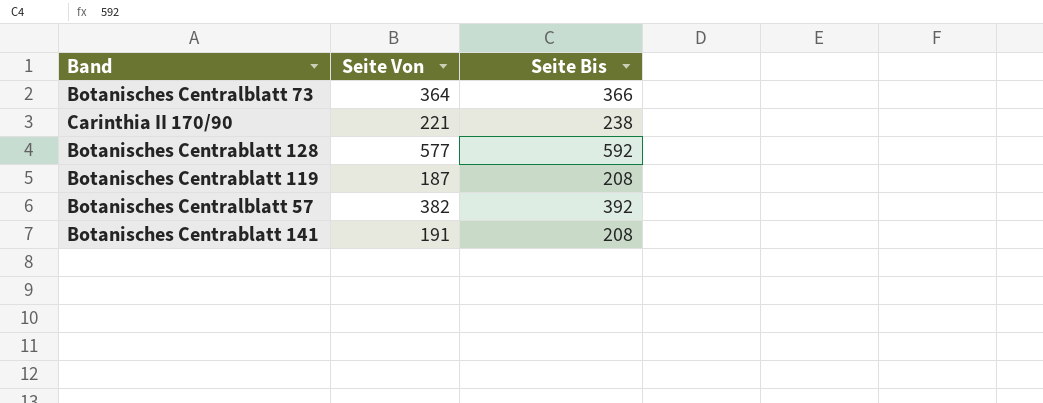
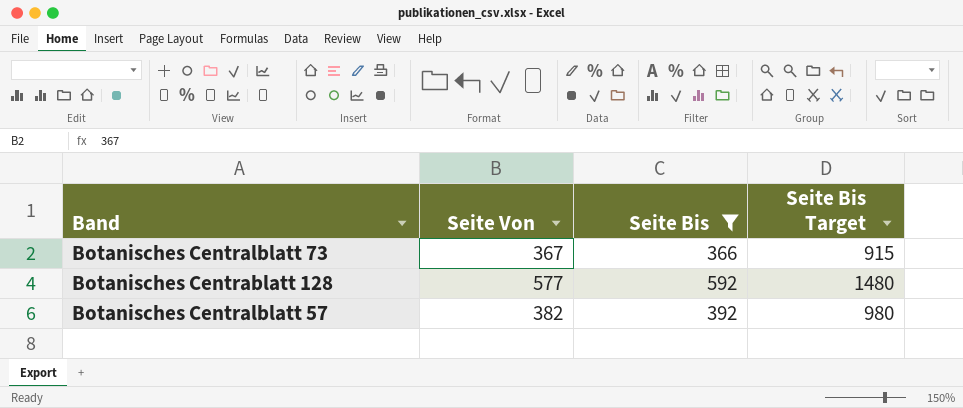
filter: none -> Seite Bis >= 366
column Seite Bis Target | formula: none -> [Seite Bis] * 2.5
Botanisches Centralblatt 73 | Seite Von: 364 -> 367

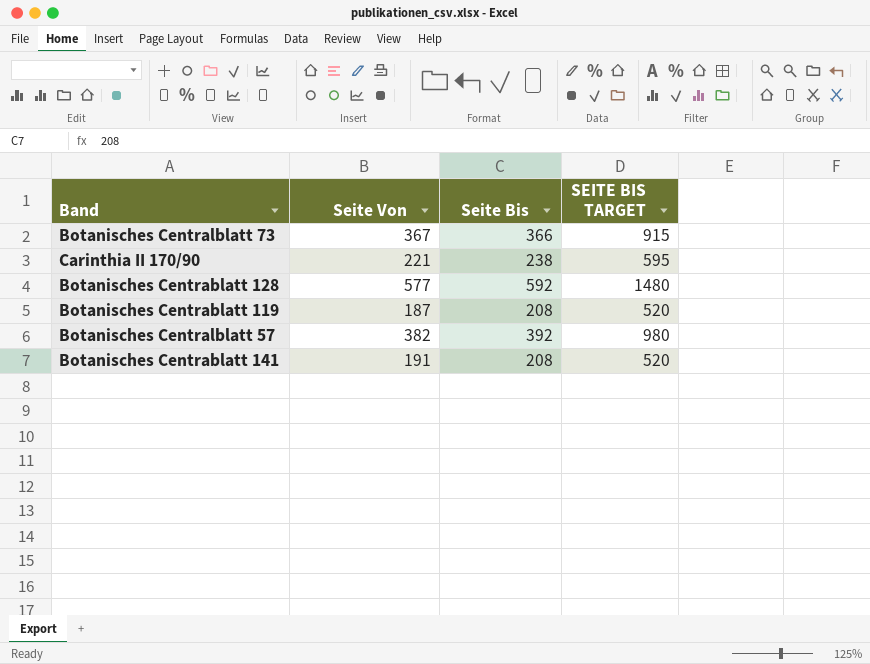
filter: Seite Bis >= 366 -> none
column name: Seite Bis Target -> SEITE BIS TARGET

